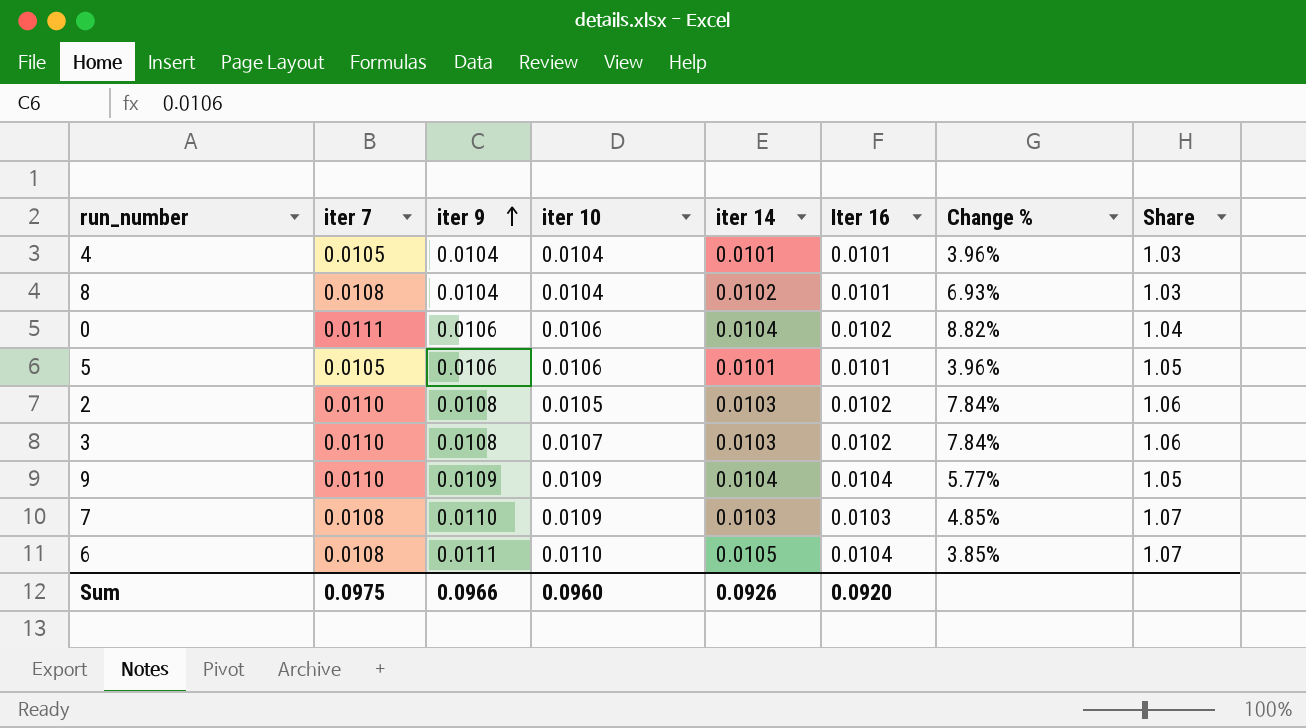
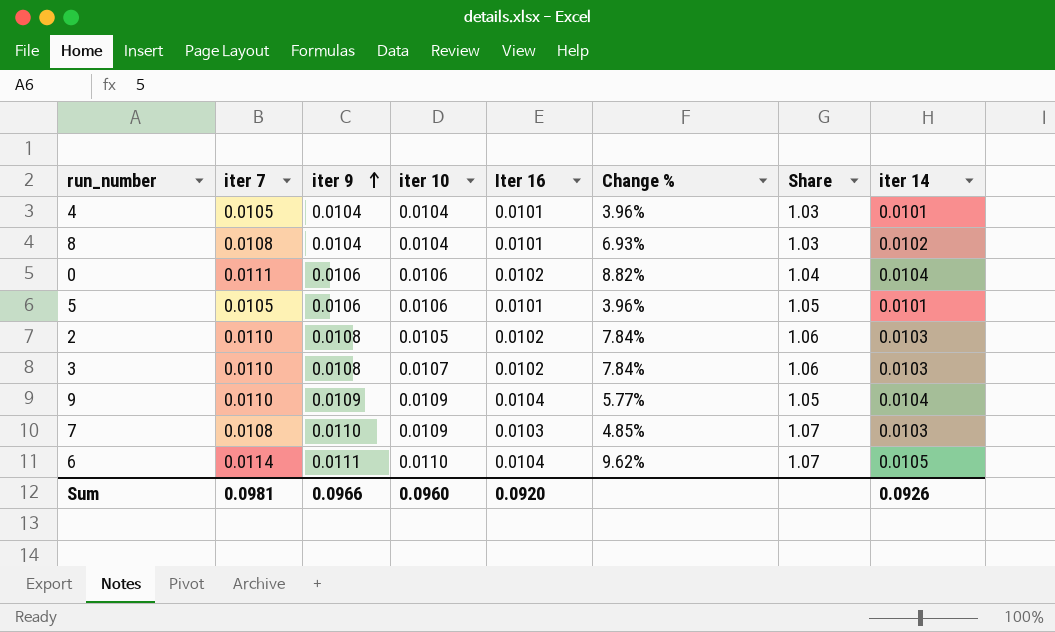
column iter 14 | position: 5 -> 8
6 | iter 7: 0.0108 -> 0.0114
6 | Change %: 3.85% -> 9.62%
Sum | iter 7: 0.0975 -> 0.0981

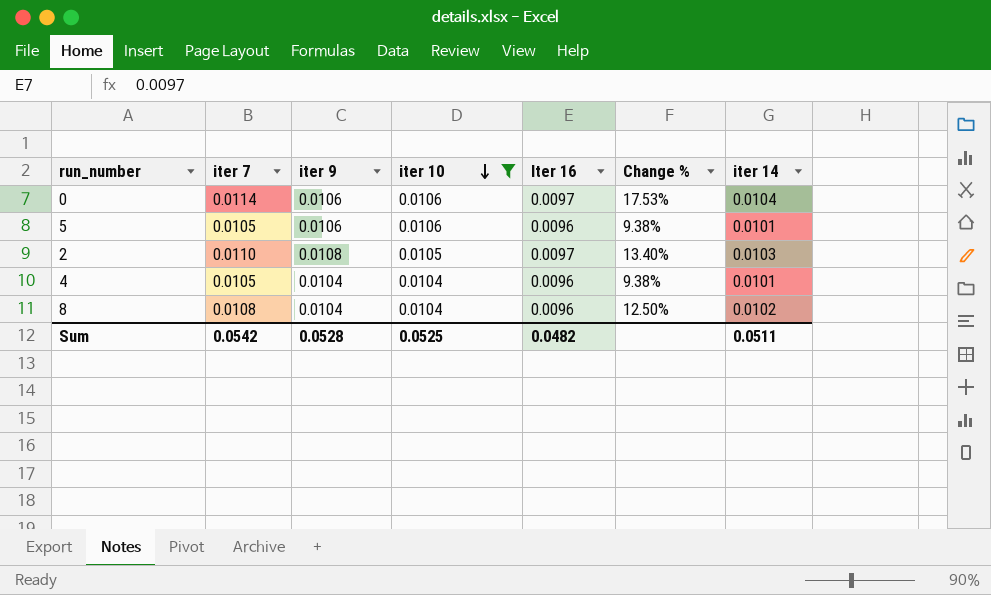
filter: none -> iter 10 <= 0.0106
row order: iter 9 ascending -> iter 10 descending
column Share | formula: [iter 9] / [Iter 16] -> none
0 | iter 7: 0.0111 -> 0.0114
0 | Iter 16: 0.0102 -> 0.0097
0 | Change %: 8.82% -> 17.53%
5 | Iter 16: 0.0101 -> 0.0096
5 | Change %: 3.96% -> 9.38%
2 | Iter 16: 0.0102 -> 0.0097
2 | Change %: 7.84% -> 13.40%
4 | Iter 16: 0.0101 -> 0.0096
4 | Change %: 3.96% -> 9.38%
8 | Iter 16: 0.0101 -> 0.0096
8 | Change %: 6.93% -> 12.50%
Sum | iter 7: 0.0981 -> 0.0542
Sum | iter 9: 0.0966 -> 0.0528
Sum | iter 10: 0.0960 -> 0.0525
Sum | Iter 16: 0.0920 -> 0.0482
Sum | iter 14: 0.0926 -> 0.0511

